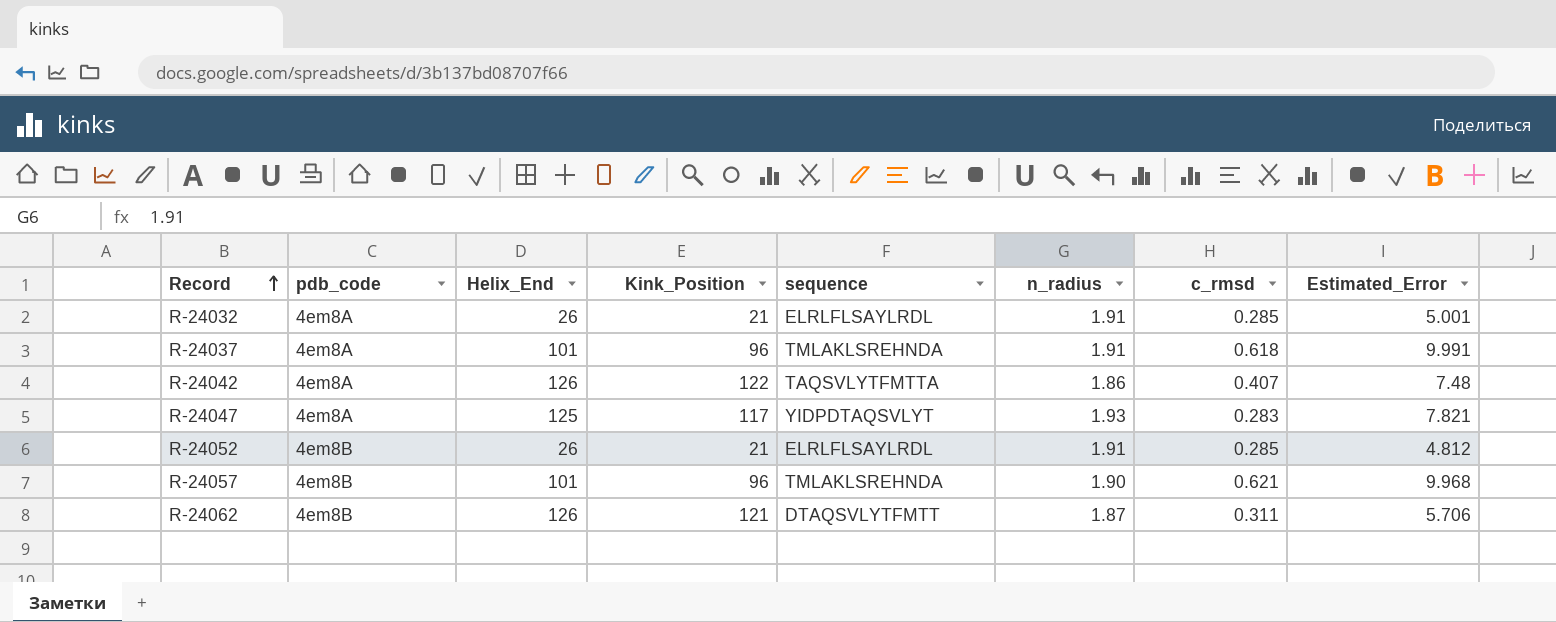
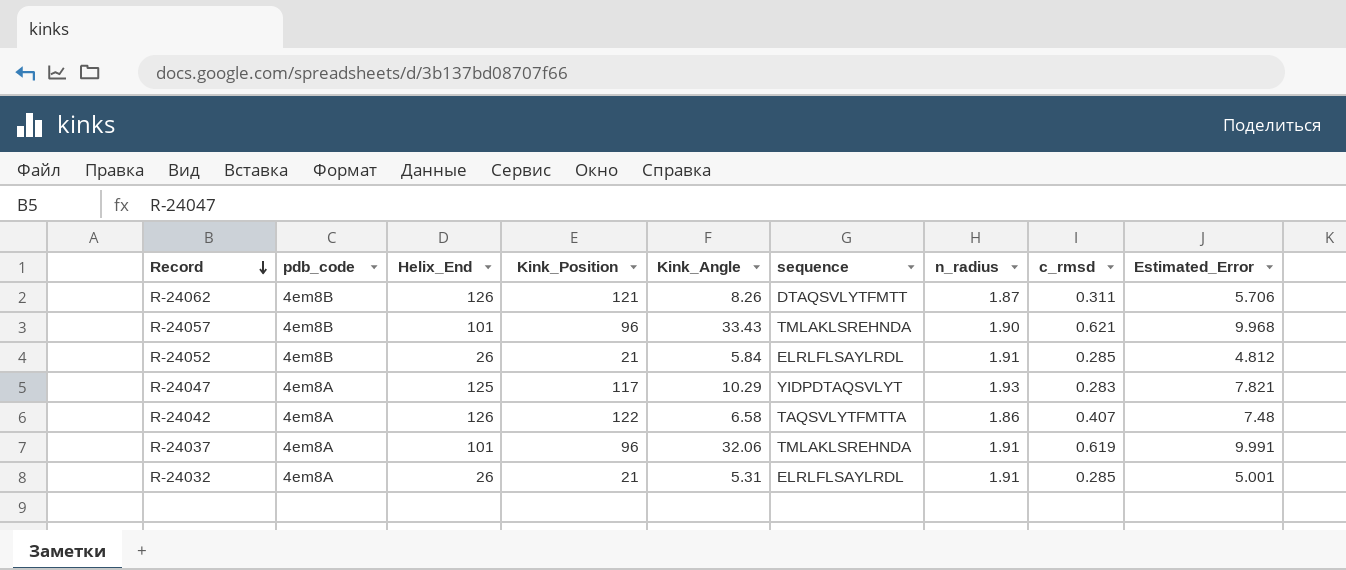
row order: Record ascending -> Record descending
column Kink_Angle | position: none -> 5
R-24037 | c_rmsd: 0.618 -> 0.619

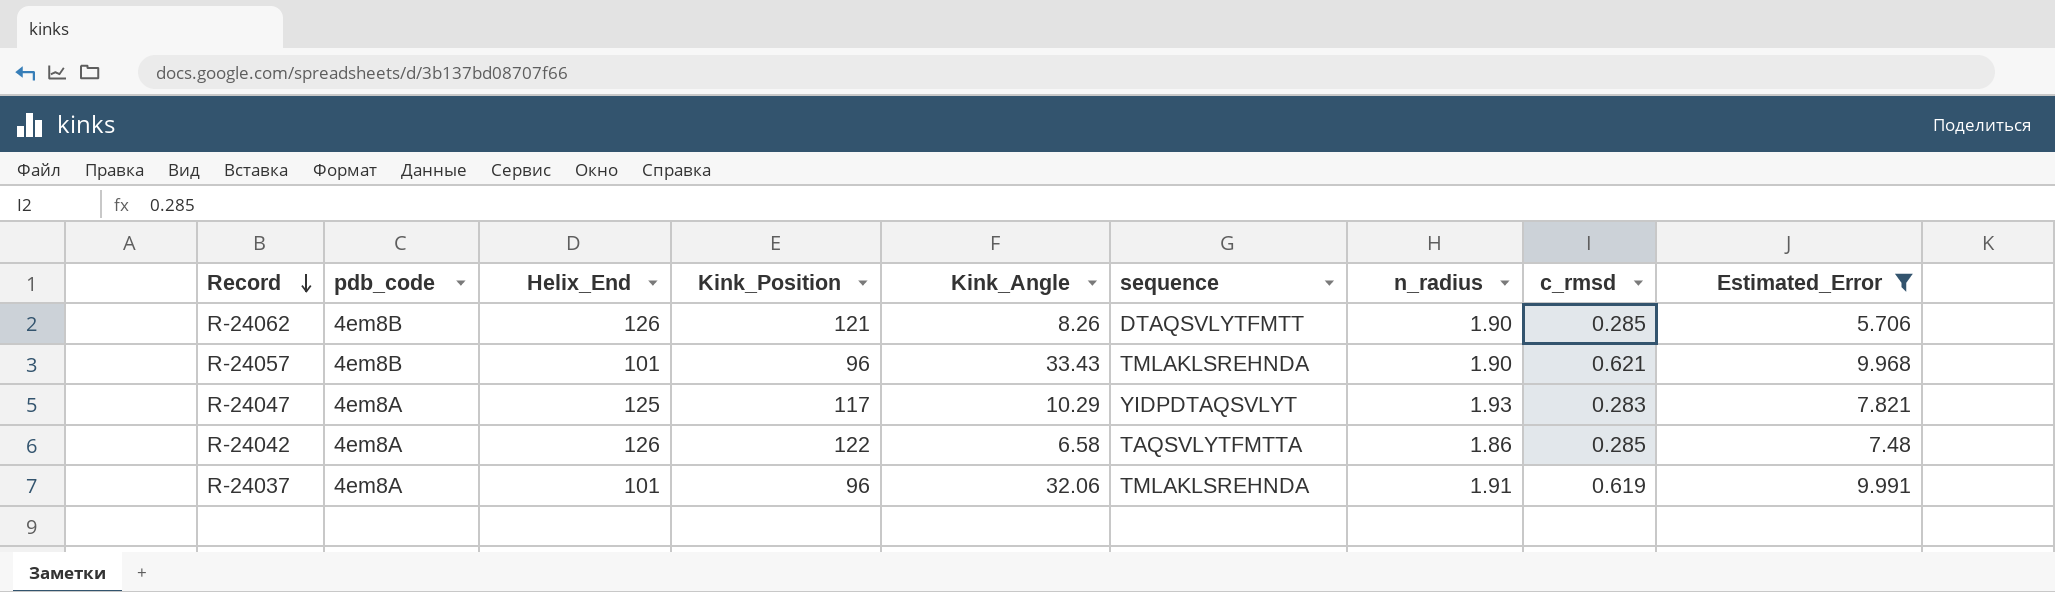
filter: none -> Estimated_Error >= 5.706
R-24062 | n_radius: 1.87 -> 1.90
R-24062 | c_rmsd: 0.311 -> 0.285
R-24042 | c_rmsd: 0.407 -> 0.285

